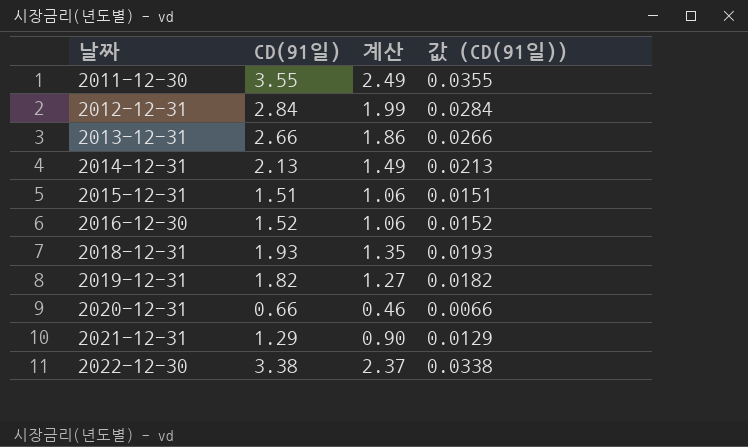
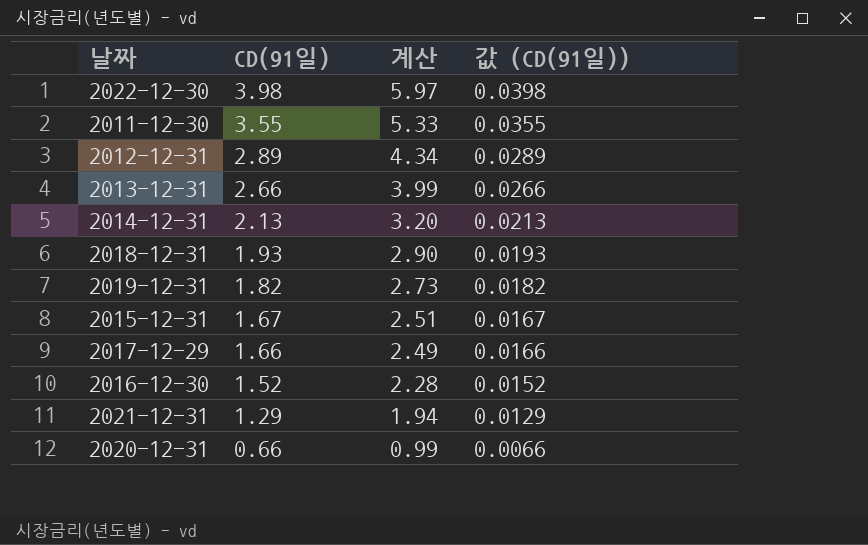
row order: 날짜 ascending -> CD(91일) descending
column 계산 | formula: [CD(91일)] * 0.7 -> [CD(91일)] * 1.5
2022-12-30 | CD(91일): 3.38 -> 3.98
2022-12-30 | 값 (CD(91일)): 0.0338 -> 0.0398
2012-12-31 | CD(91일): 2.84 -> 2.89
2012-12-31 | 값 (CD(91일)): 0.0284 -> 0.0289
2015-12-31 | CD(91일): 1.51 -> 1.67
2015-12-31 | 값 (CD(91일)): 0.0151 -> 0.0167
row 2017-12-29: none -> 1.66 | 2.49 | 0.0166

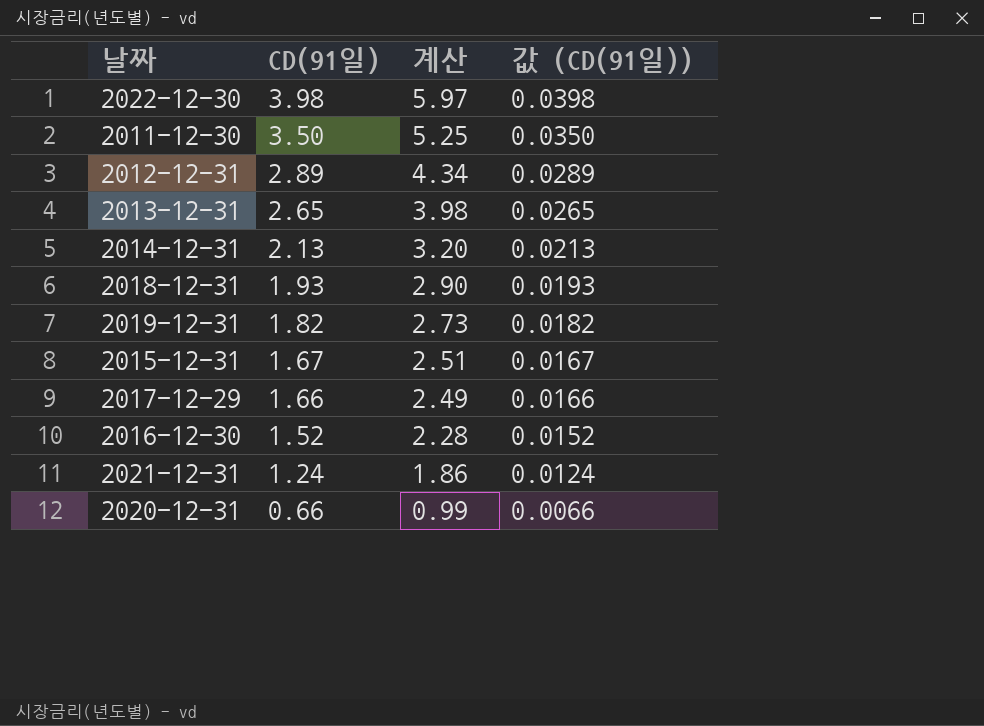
2011-12-30 | CD(91일): 3.55 -> 3.50
2011-12-30 | 계산: 5.33 -> 5.25
2011-12-30 | 값 (CD(91일)): 0.0355 -> 0.0350
2013-12-31 | CD(91일): 2.66 -> 2.65
2013-12-31 | 계산: 3.99 -> 3.98
2013-12-31 | 값 (CD(91일)): 0.0266 -> 0.0265
2021-12-31 | CD(91일): 1.29 -> 1.24
2021-12-31 | 계산: 1.94 -> 1.86
2021-12-31 | 값 (CD(91일)): 0.0129 -> 0.0124

